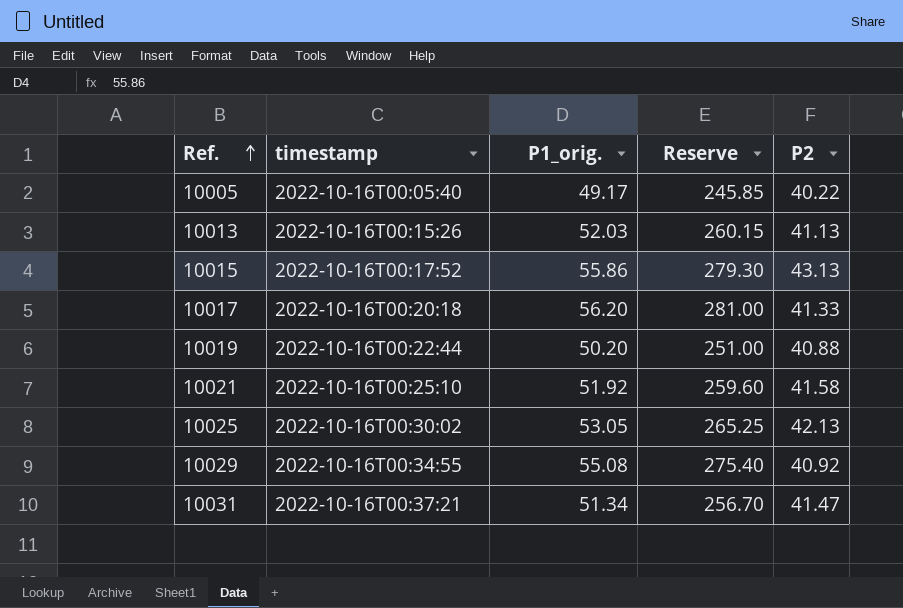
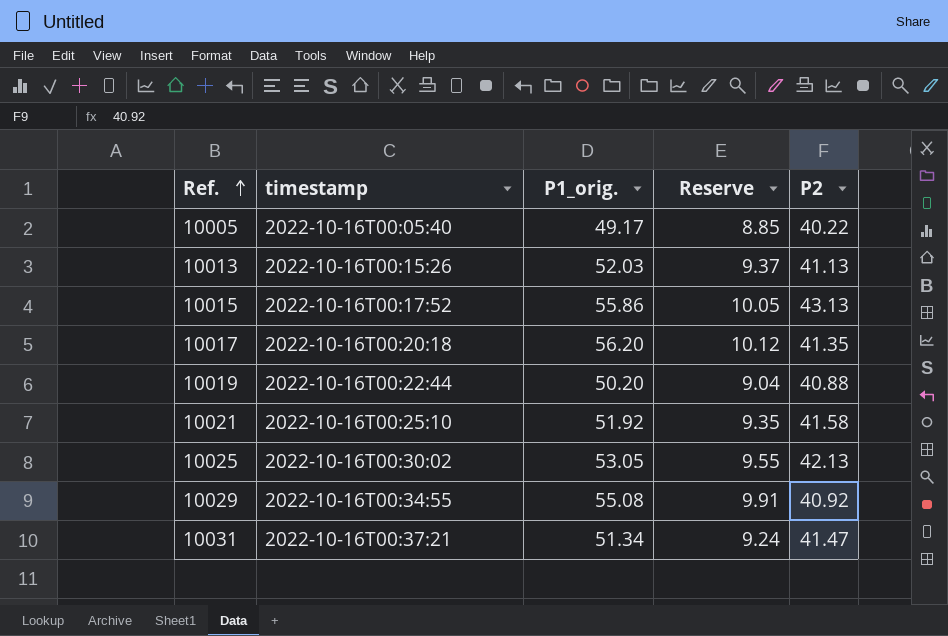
column Reserve | formula: [P1_orig.] * 5 -> [P1_orig.] * 0.18
10017 | P2: 41.33 -> 41.35

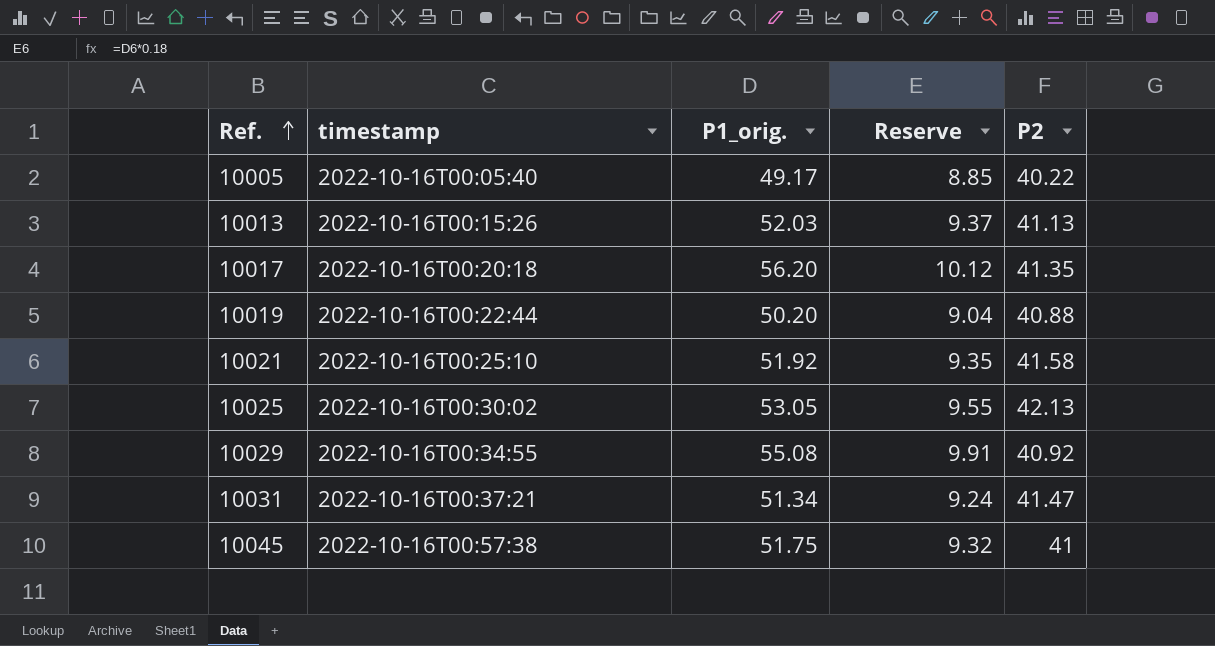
row 10015: 2022-10-16T00:17:52 | 55.86 | 10.05 | 43.13 -> none
row 10045: none -> 2022-10-16T00:57:38 | 51.75 | 9.32 | 41

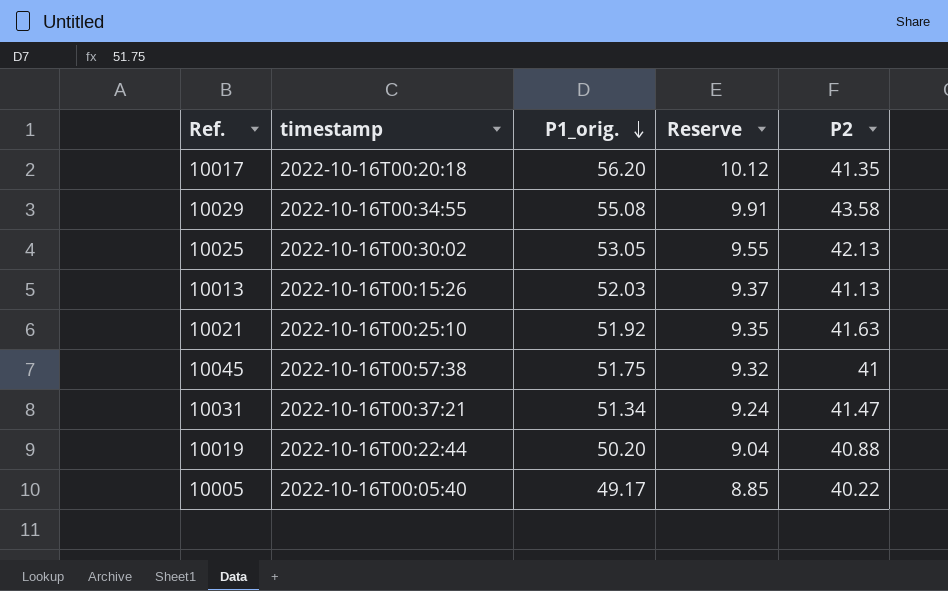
row order: Ref. ascending -> P1_orig. descending
10029 | P2: 40.92 -> 43.58
10021 | P2: 41.58 -> 41.63

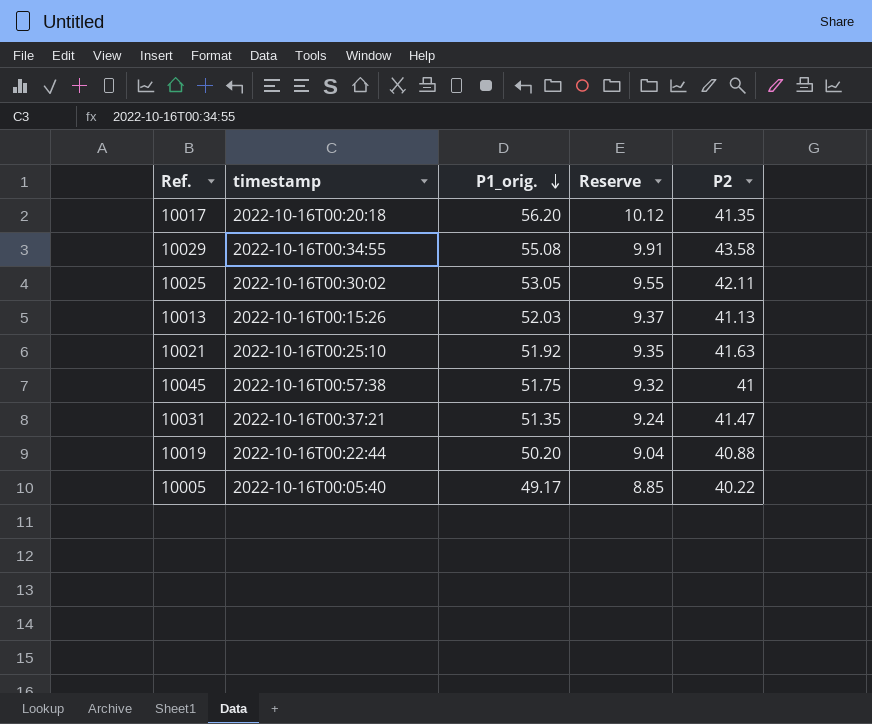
10025 | P2: 42.13 -> 42.11
10031 | P1_orig.: 51.34 -> 51.35

